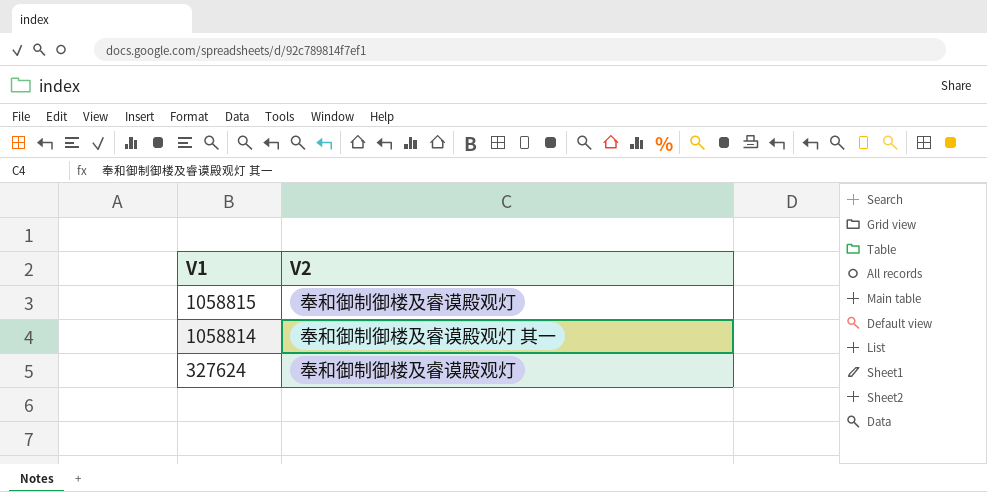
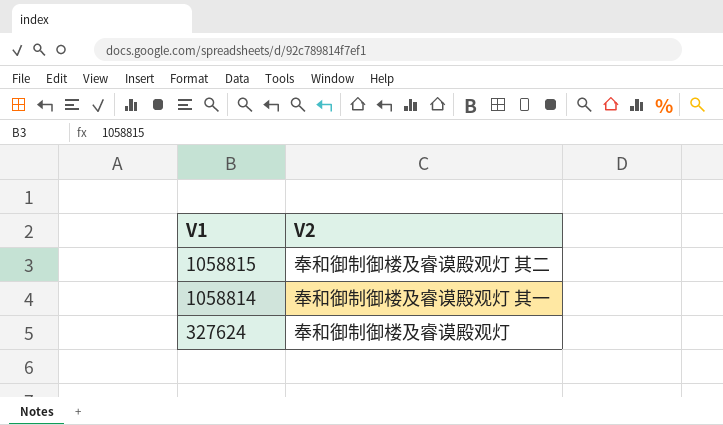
1058815 | V2: 奉和御制御楼及睿谟殿观灯 -> 奉和御制御楼及睿谟殿观灯 其二

